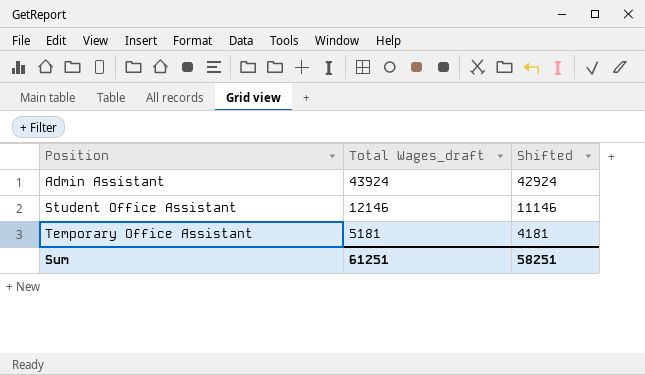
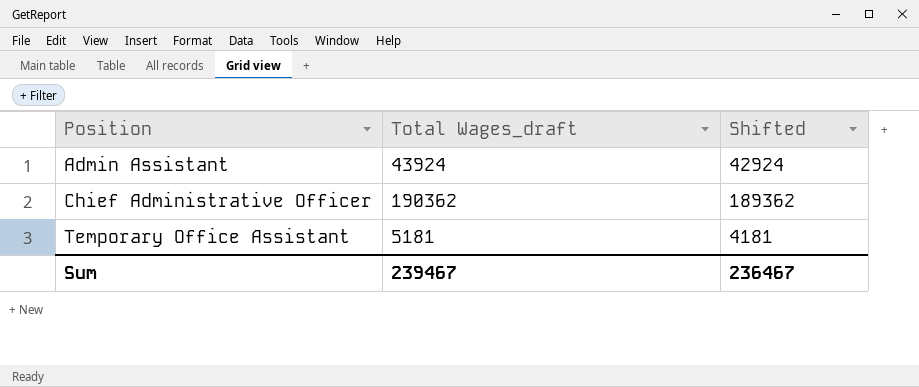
row Student Office Assistant: 12146 | 11146 -> none
row Chief Administrative Officer: none -> 190362 | 189362
Sum | Total Wages_draft: 61251 -> 239467
Sum | Shifted: 58251 -> 236467

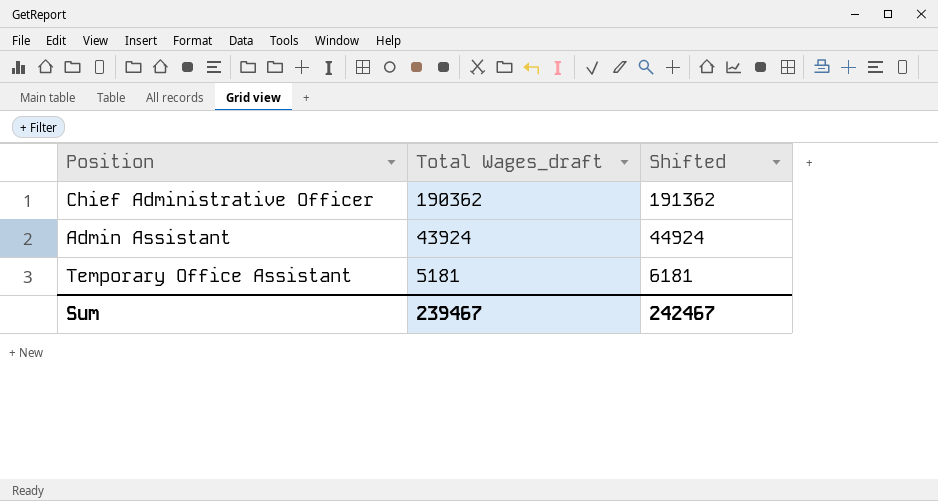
row order: Position ascending -> Total Wages_draft descending
column Shifted | formula: [Total Wages_draft] - 1000 -> [Total Wages_draft] + 1000
Sum | Shifted: 236467 -> 242467

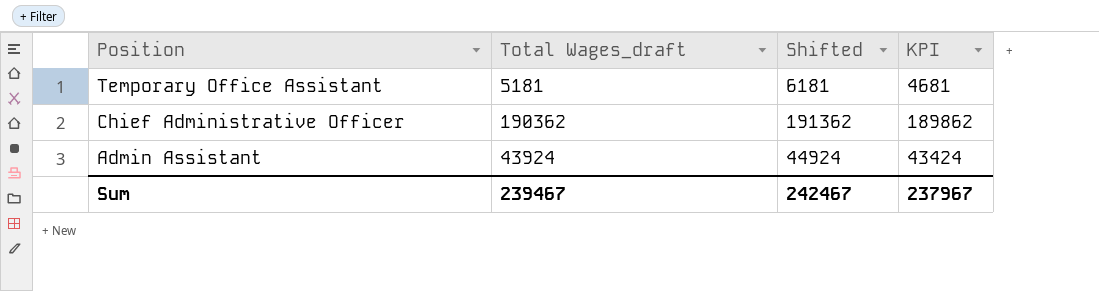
row order: Total Wages_draft descending -> Position descending
column KPI | formula: none -> [Total Wages_draft] - 500

